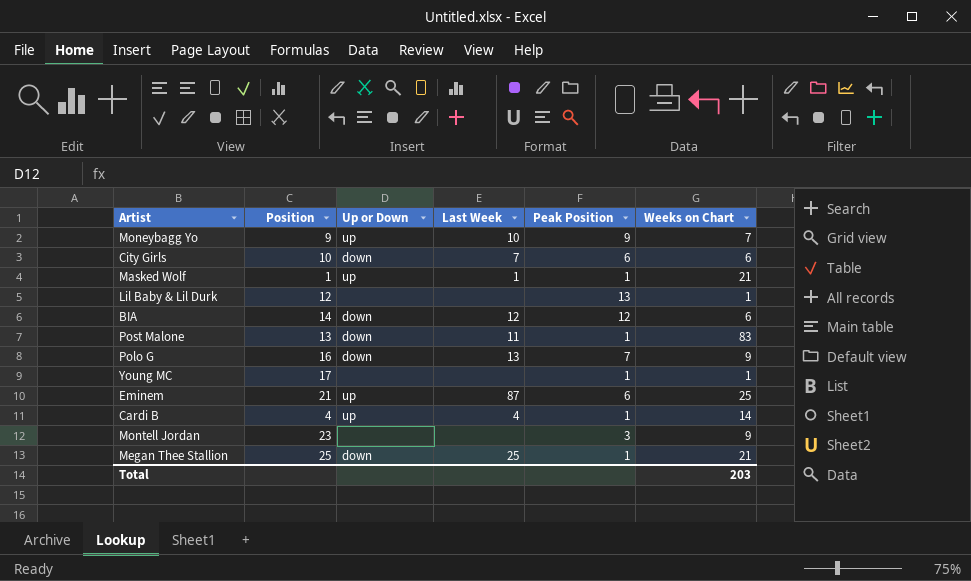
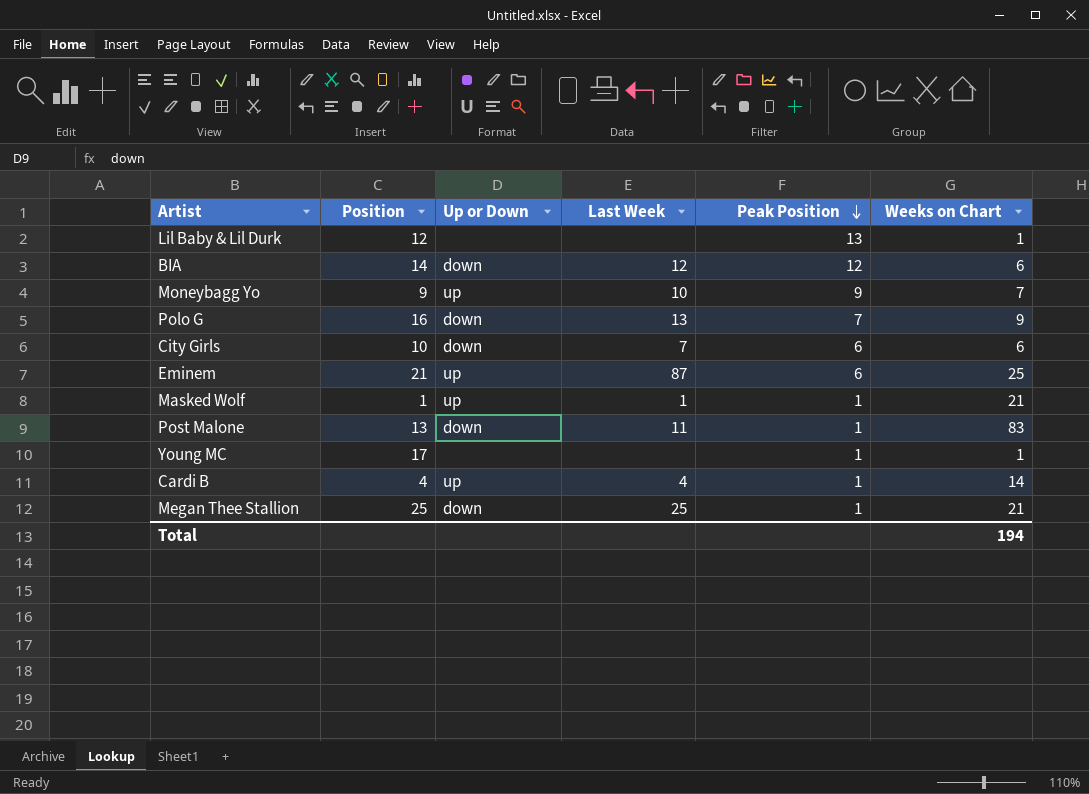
row order: none -> Peak Position descending
row Montell Jordan: 23 | none | none | 3 | 9 -> none
Total | Weeks on Chart: 203 -> 194

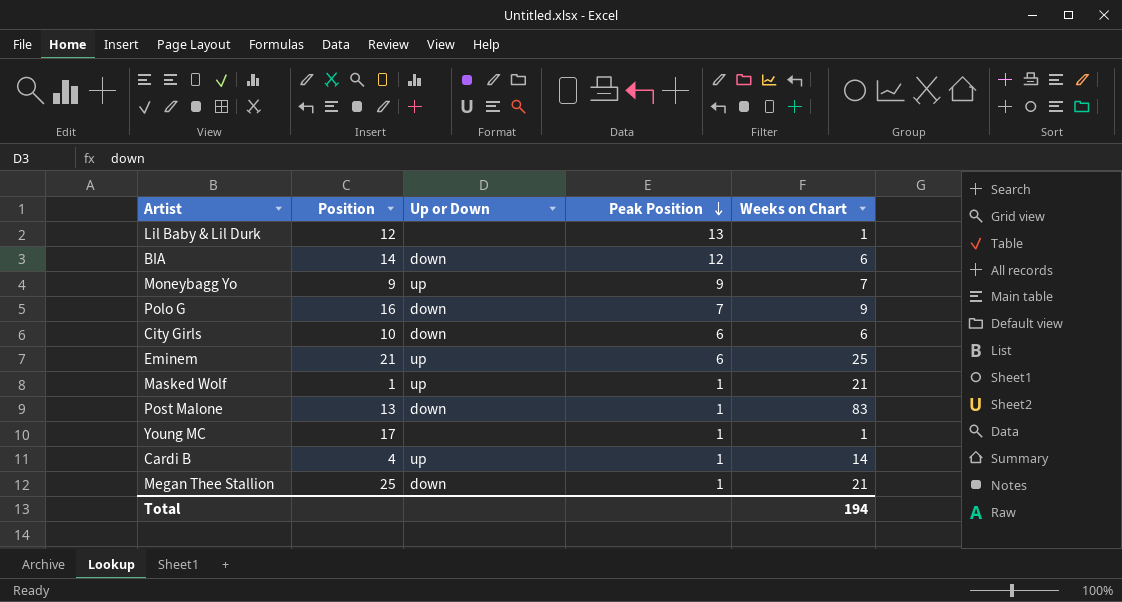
column Last Week | position: 4 -> none

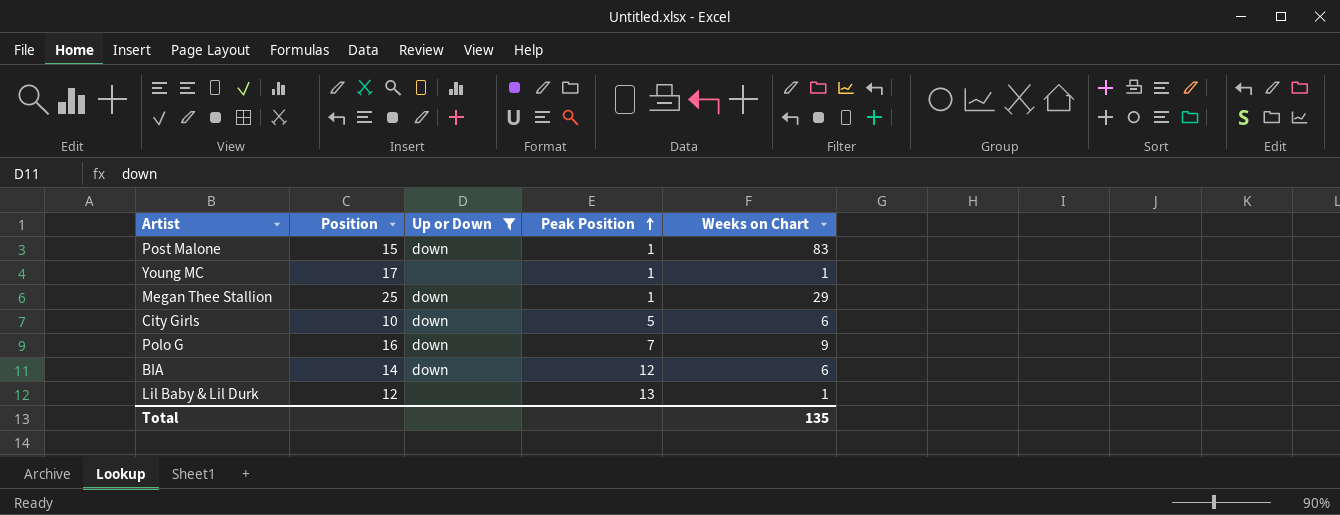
filter: none -> Up or Down != up
row order: Peak Position descending -> Peak Position ascending
Post Malone | Position: 13 -> 15
Megan Thee Stallion | Weeks on Chart: 21 -> 29
City Girls | Peak Position: 6 -> 5
Total | Weeks on Chart: 194 -> 135

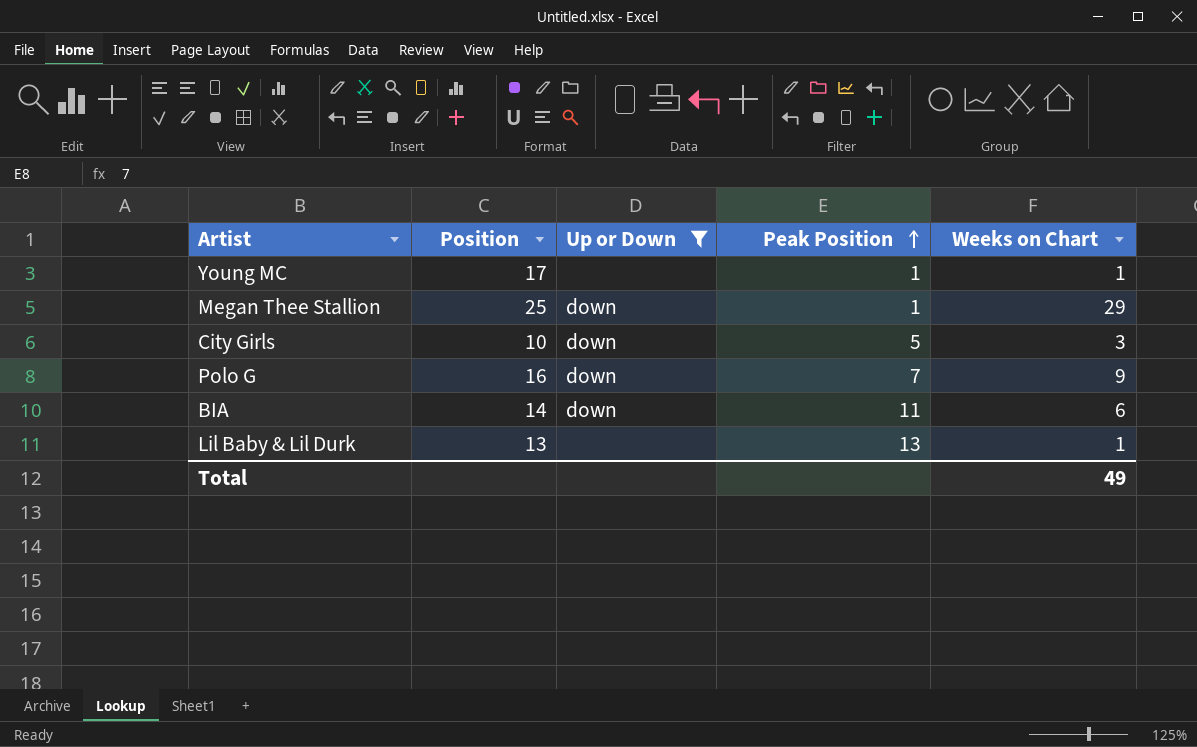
row Post Malone: 15 | down | 1 | 83 -> none
City Girls | Weeks on Chart: 6 -> 3
BIA | Peak Position: 12 -> 11
Lil Baby & Lil Durk | Position: 12 -> 13
Total | Weeks on Chart: 135 -> 49

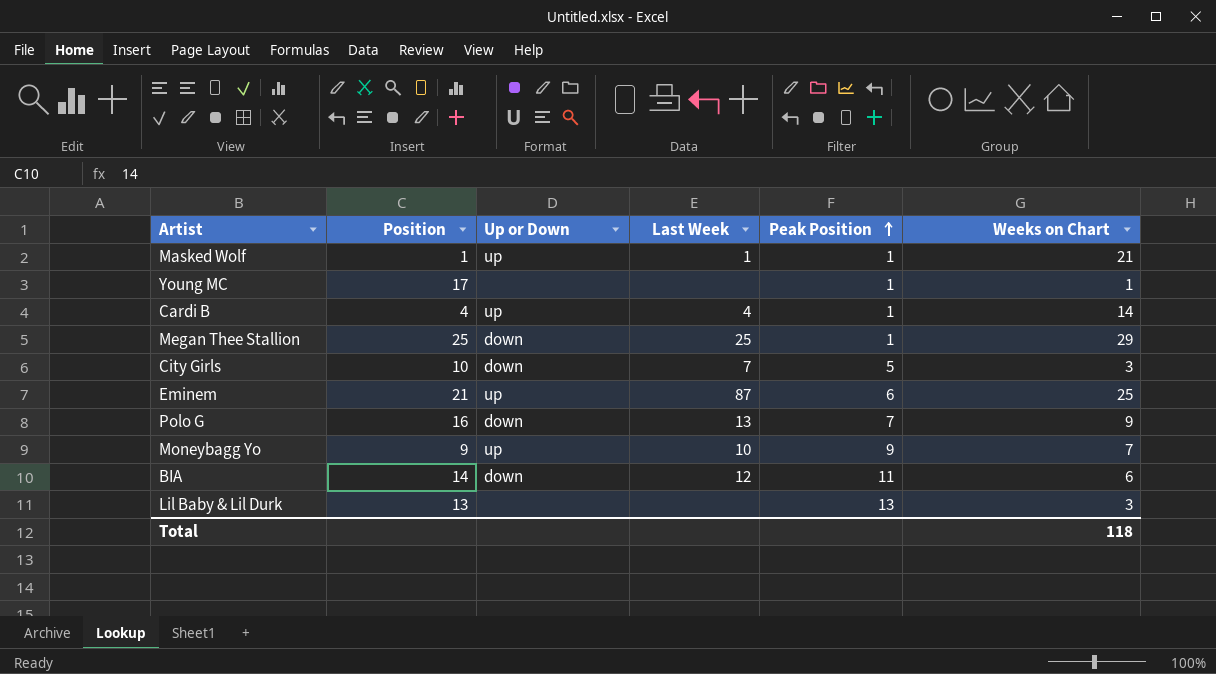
filter: Up or Down != up -> none
column Last Week | position: none -> 4
Lil Baby & Lil Durk | Weeks on Chart: 1 -> 3
Total | Weeks on Chart: 49 -> 118

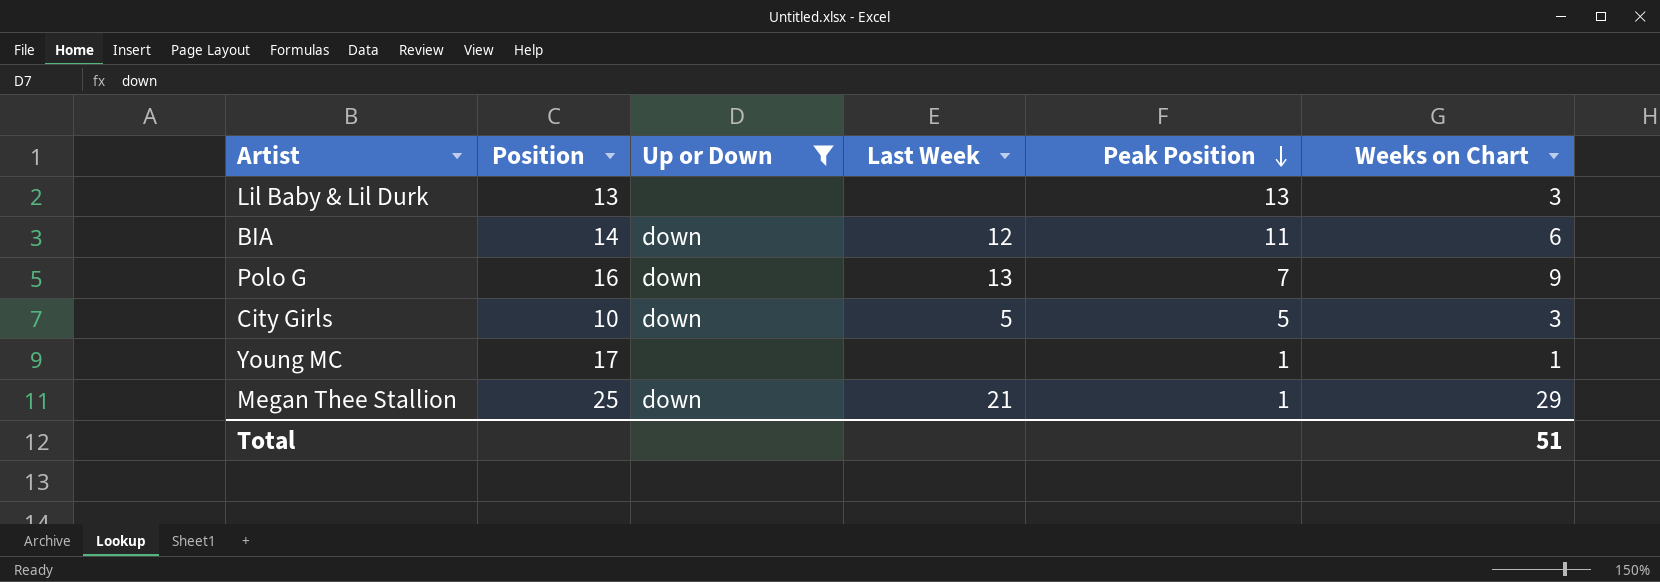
filter: none -> Up or Down != up
row order: Peak Position ascending -> Peak Position descending
City Girls | Last Week: 7 -> 5
Megan Thee Stallion | Last Week: 25 -> 21
Total | Weeks on Chart: 118 -> 51

